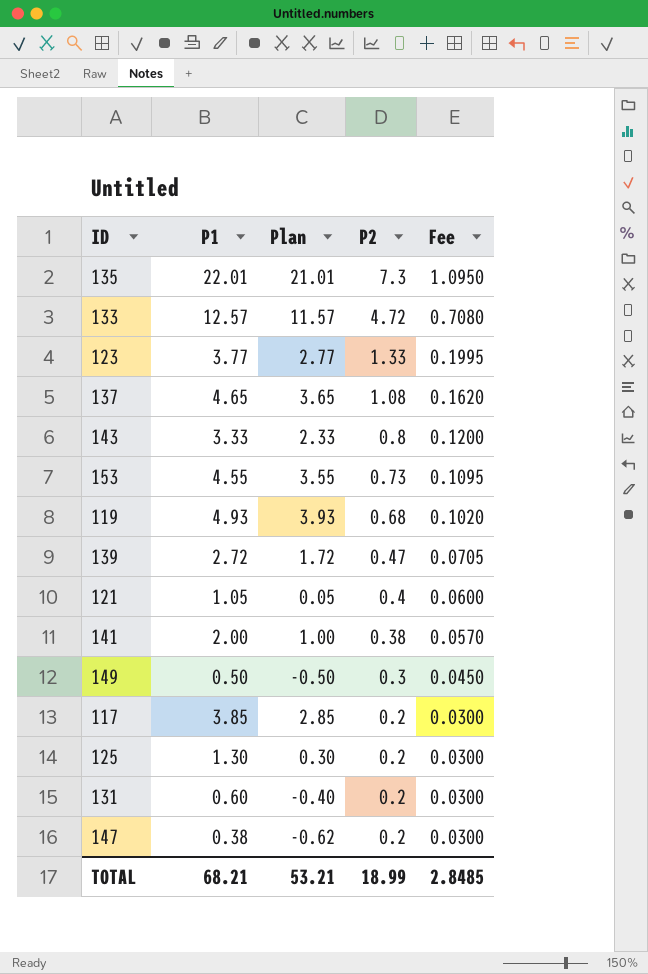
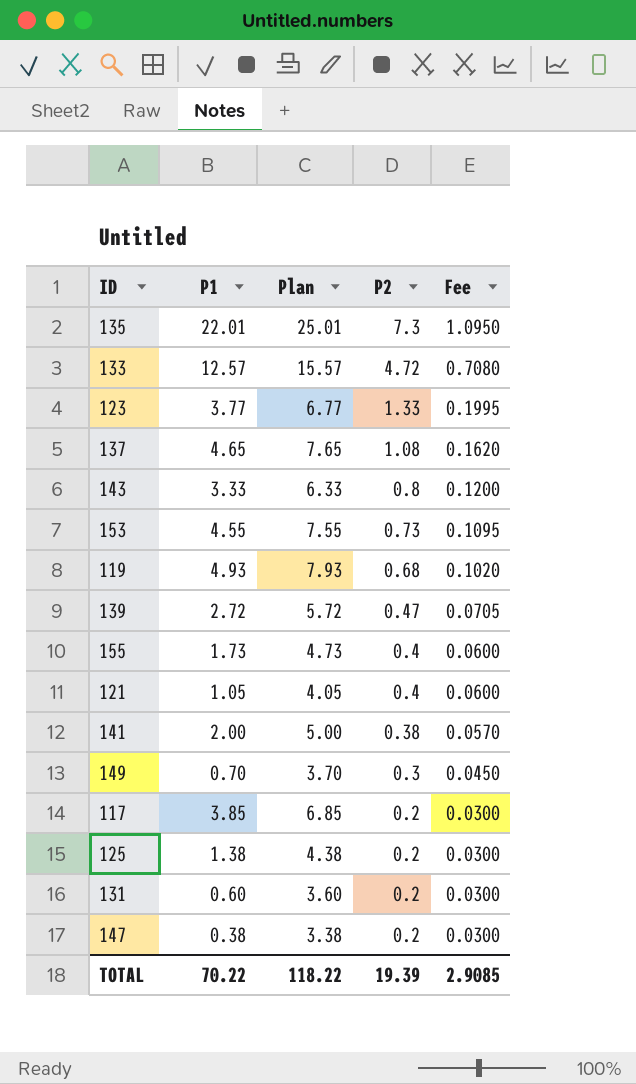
column Plan | formula: [P1] - 1 -> [P1] + 3
row 155: none -> 1.73 | 4.73 | 0.4 | 0.0600
149 | P1: 0.50 -> 0.70
125 | P1: 1.30 -> 1.38
TOTAL | P1: 68.21 -> 70.22
TOTAL | Plan: 53.21 -> 118.22
TOTAL | P2: 18.99 -> 19.39
TOTAL | Fee: 2.8485 -> 2.9085

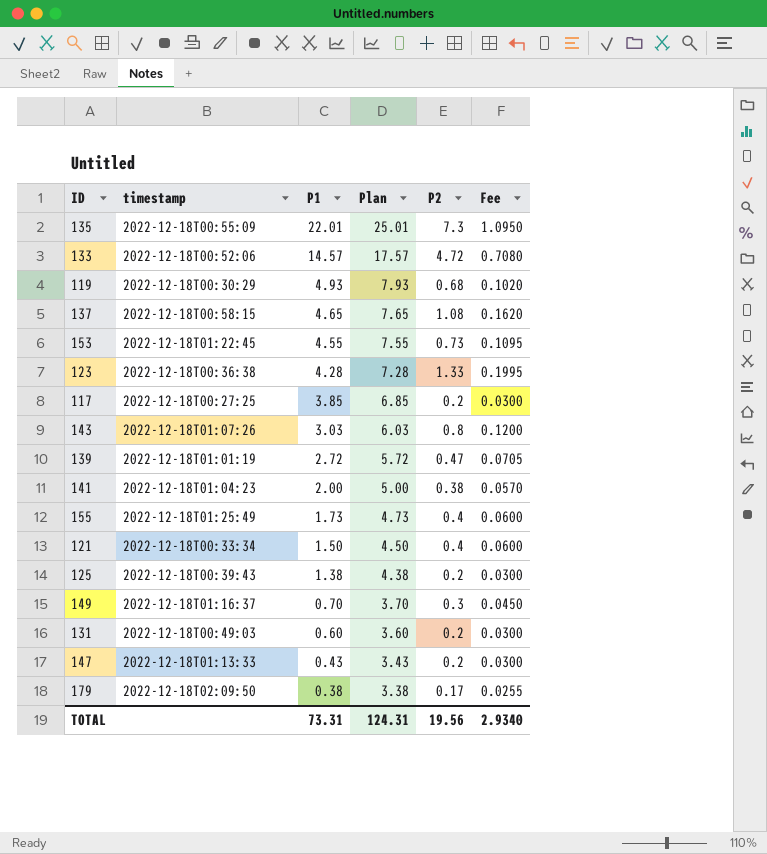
row order: P2 descending -> P1 descending
column timestamp | position: none -> 2
133 | P1: 12.57 -> 14.57
133 | Plan: 15.57 -> 17.57
123 | P1: 3.77 -> 4.28
123 | Plan: 6.77 -> 7.28
143 | P1: 3.33 -> 3.03
143 | Plan: 6.33 -> 6.03
121 | P1: 1.05 -> 1.50
121 | Plan: 4.05 -> 4.50
147 | P1: 0.38 -> 0.43
147 | Plan: 3.38 -> 3.43
row 179: none -> 2022-12-18T02:09:50 | 0.38 | 3.38 | 0.17 | 0.0255
TOTAL | P1: 70.22 -> 73.31
TOTAL | Plan: 118.22 -> 124.31
TOTAL | P2: 19.39 -> 19.56
TOTAL | Fee: 2.9085 -> 2.9340

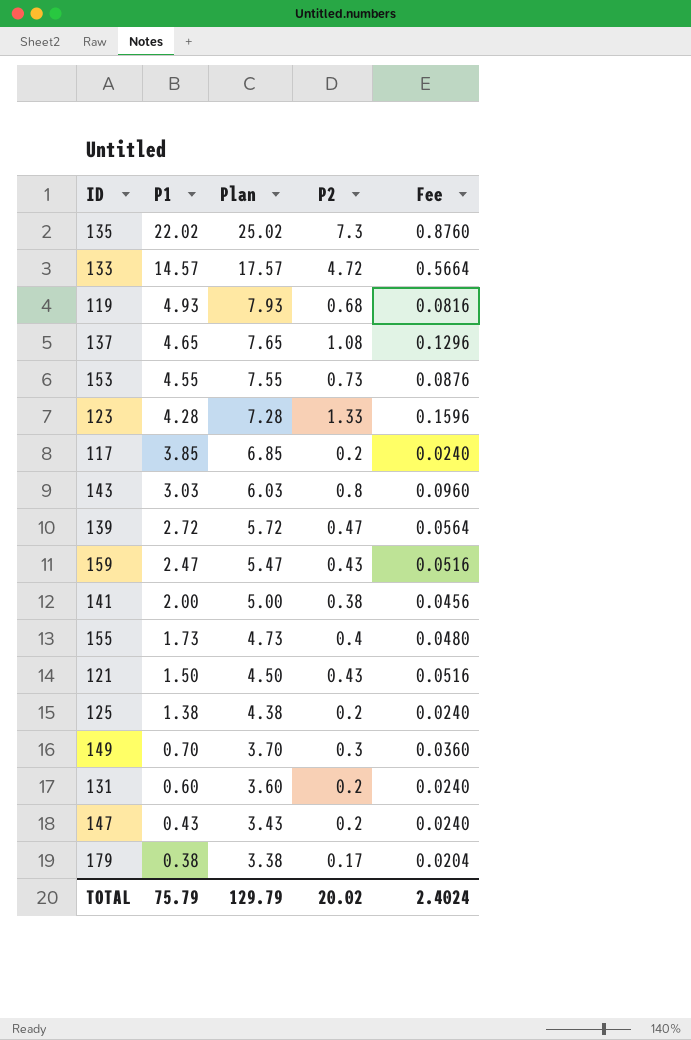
column timestamp | position: 2 -> none
column Fee | formula: [P2] * 0.15 -> [P2] * 0.12
135 | P1: 22.01 -> 22.02
135 | Plan: 25.01 -> 25.02
row 159: none -> 2.47 | 5.47 | 0.43 | 0.0516
121 | P2: 0.4 -> 0.43
TOTAL | P1: 73.31 -> 75.79
TOTAL | Plan: 124.31 -> 129.79
TOTAL | P2: 19.56 -> 20.02
TOTAL | Fee: 2.9340 -> 2.4024

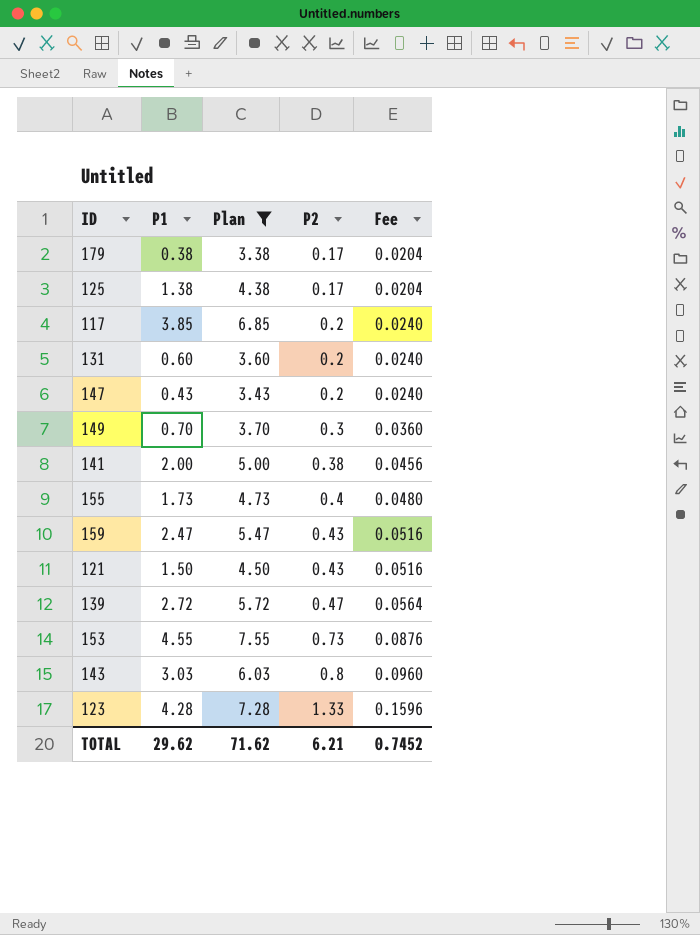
filter: none -> Plan <= 7.55
row order: P1 descending -> P2 ascending
125 | P2: 0.2 -> 0.17
125 | Fee: 0.0240 -> 0.0204
TOTAL | P1: 75.79 -> 29.62
TOTAL | Plan: 129.79 -> 71.62
TOTAL | P2: 20.02 -> 6.21
TOTAL | Fee: 2.4024 -> 0.7452

